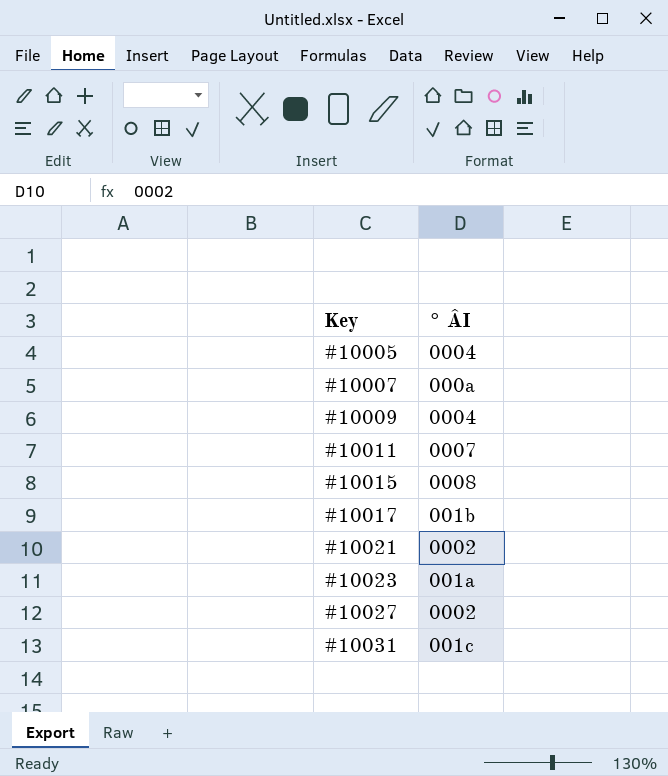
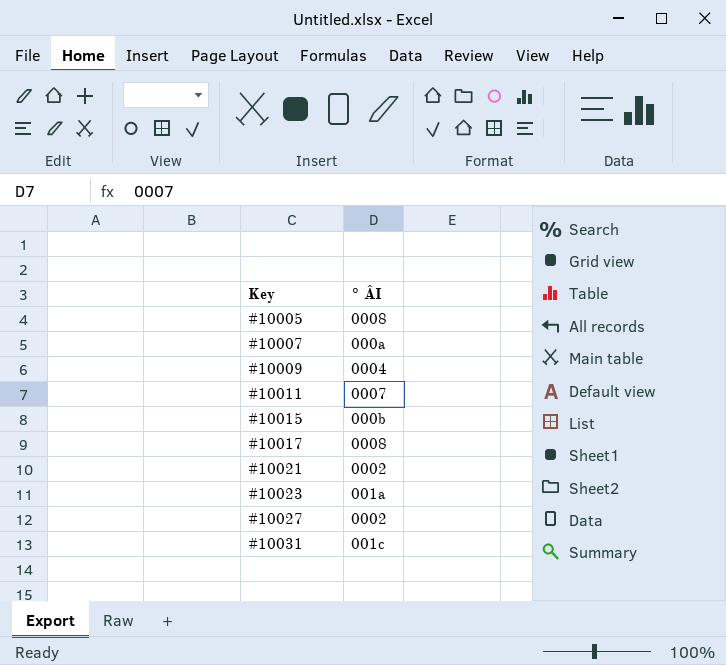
#10005 | ° ÂI: 0004 -> 0008
#10015 | ° ÂI: 0008 -> 000b
#10017 | ° ÂI: 001b -> 0008

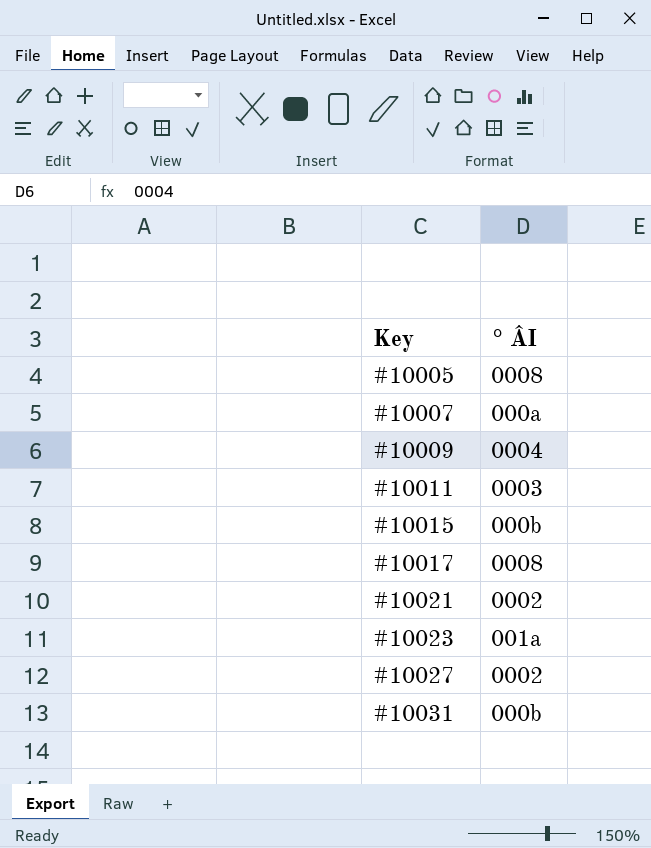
#10011 | ° ÂI: 0007 -> 0003
#10031 | ° ÂI: 001c -> 000b

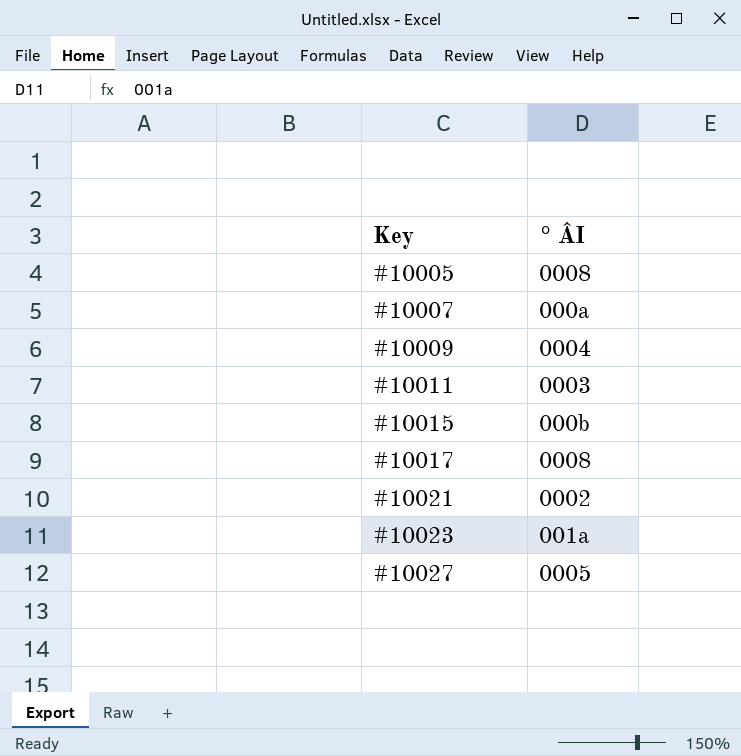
row #10031: 000b -> none
#10027 | ° ÂI: 0002 -> 0005

